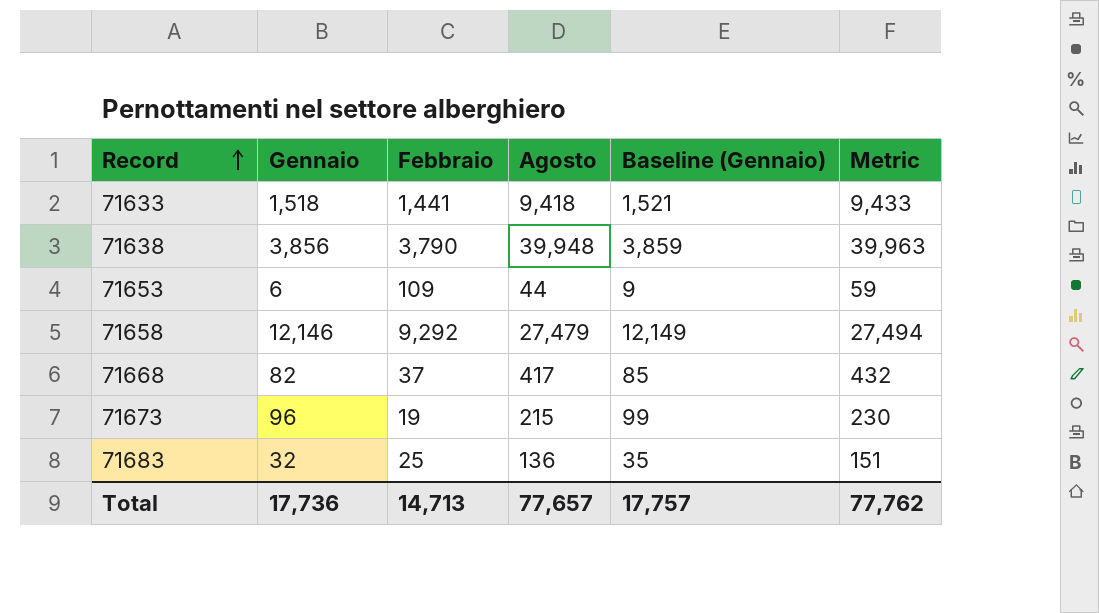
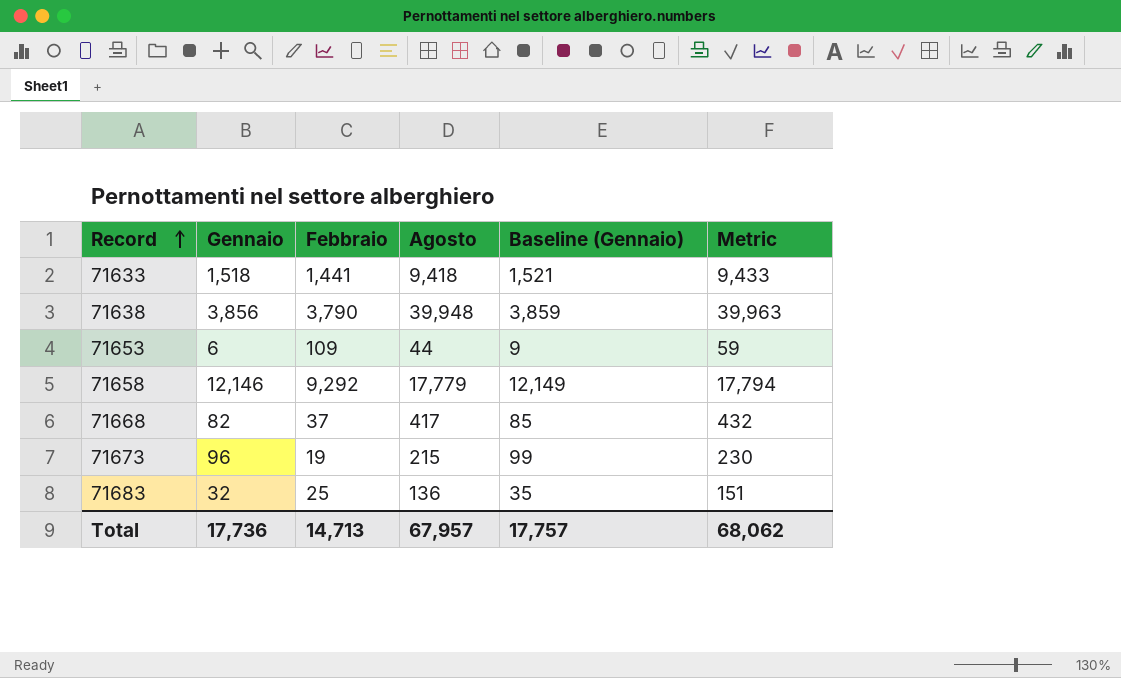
71658 | Agosto: 27,479 -> 17,779
71658 | Metric: 27,494 -> 17,794
Total | Agosto: 77,657 -> 67,957
Total | Metric: 77,762 -> 68,062

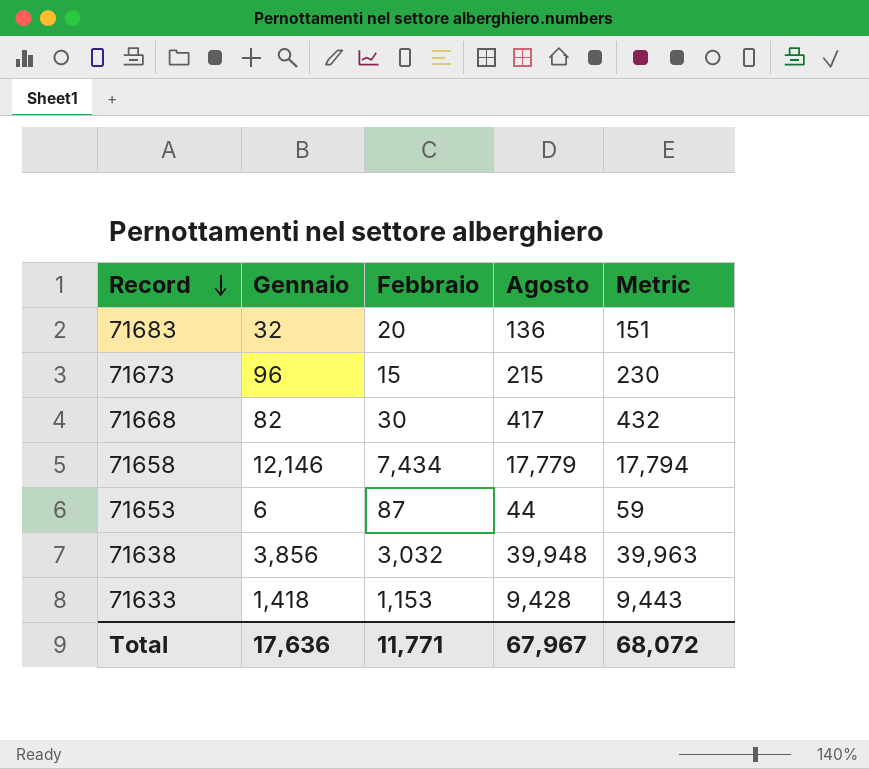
row order: Record ascending -> Record descending
column Baseline (Gennaio) | formula: [Gennaio] + 3 -> none
71683 | Febbraio: 25 -> 20
71673 | Febbraio: 19 -> 15
71668 | Febbraio: 37 -> 30
71658 | Febbraio: 9,292 -> 7,434
71653 | Febbraio: 109 -> 87
71638 | Febbraio: 3,790 -> 3,032
71633 | Gennaio: 1,518 -> 1,418
71633 | Febbraio: 1,441 -> 1,153
71633 | Agosto: 9,418 -> 9,428
71633 | Metric: 9,433 -> 9,443
Total | Gennaio: 17,736 -> 17,636
Total | Febbraio: 14,713 -> 11,771
Total | Agosto: 67,957 -> 67,967
Total | Metric: 68,062 -> 68,072

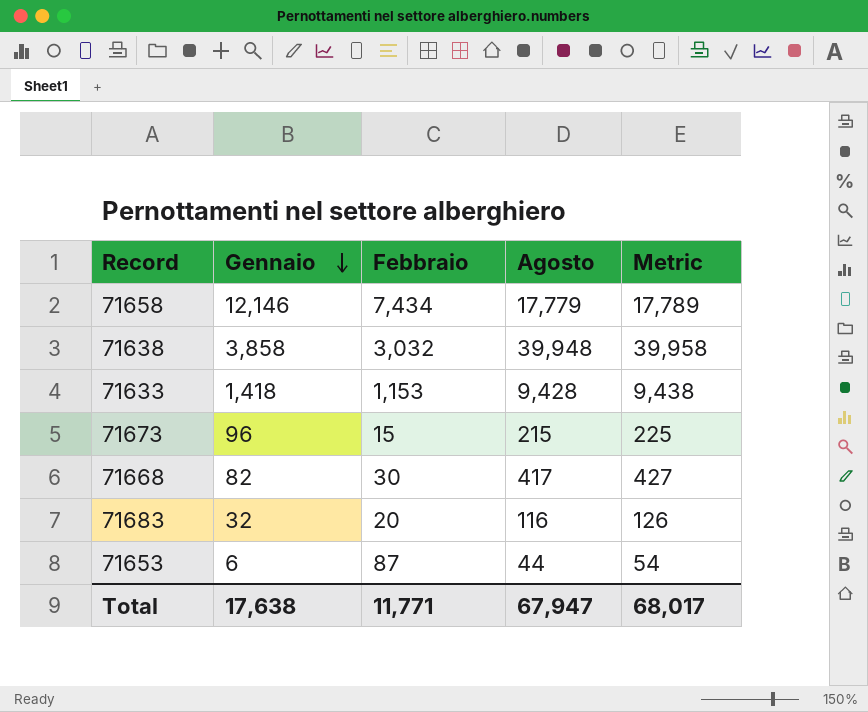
row order: Record descending -> Gennaio descending
column Metric | formula: [Agosto] + 15 -> [Agosto] + 10
71638 | Gennaio: 3,856 -> 3,858
71683 | Agosto: 136 -> 116
Total | Gennaio: 17,636 -> 17,638
Total | Agosto: 67,967 -> 67,947
Total | Metric: 68,072 -> 68,017

